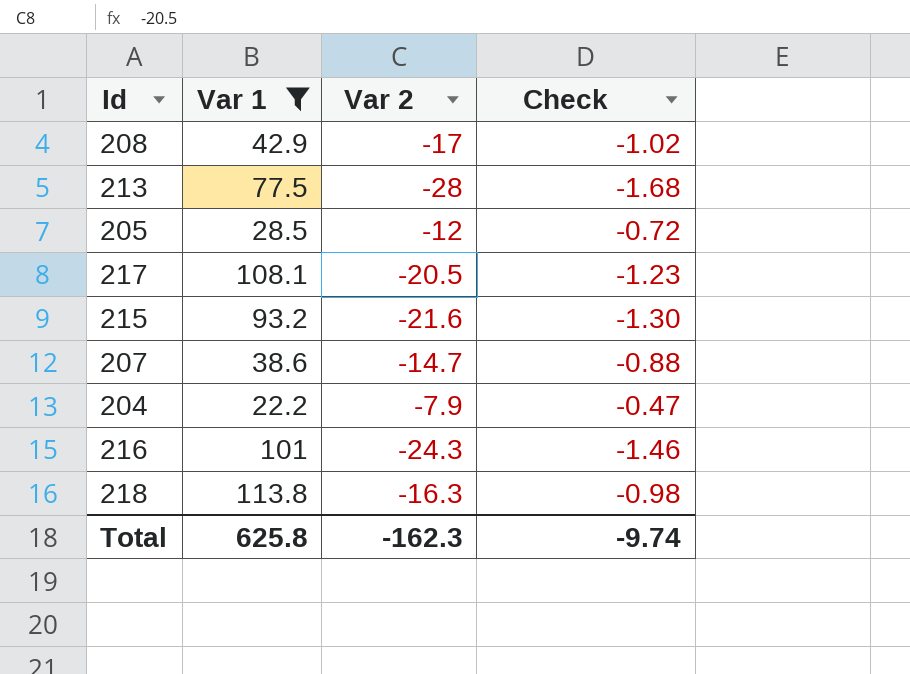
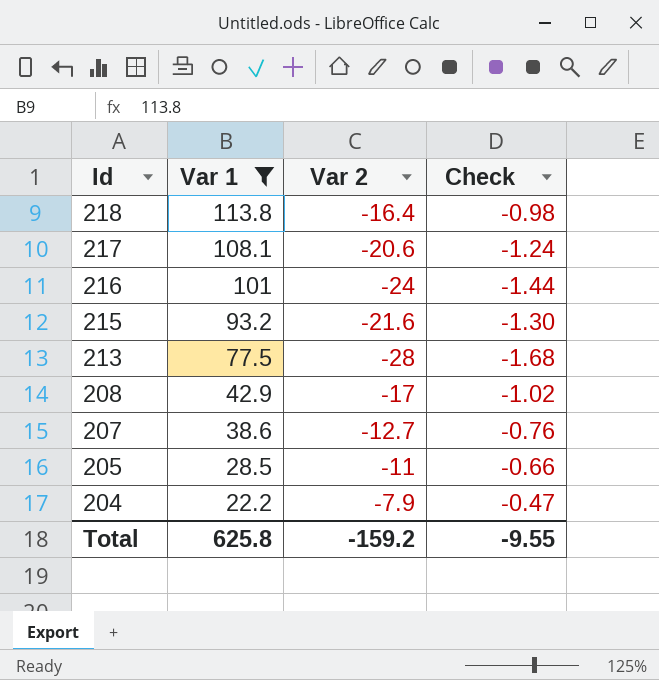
row order: none -> Id descending
218 | Var 2: -16.3 -> -16.4
217 | Var 2: -20.5 -> -20.6
217 | Check: -1.23 -> -1.24
216 | Var 2: -24.3 -> -24
216 | Check: -1.46 -> -1.44
207 | Var 2: -14.7 -> -12.7
207 | Check: -0.88 -> -0.76
205 | Var 2: -12 -> -11
205 | Check: -0.72 -> -0.66
Total | Var 2: -162.3 -> -159.2
Total | Check: -9.74 -> -9.55

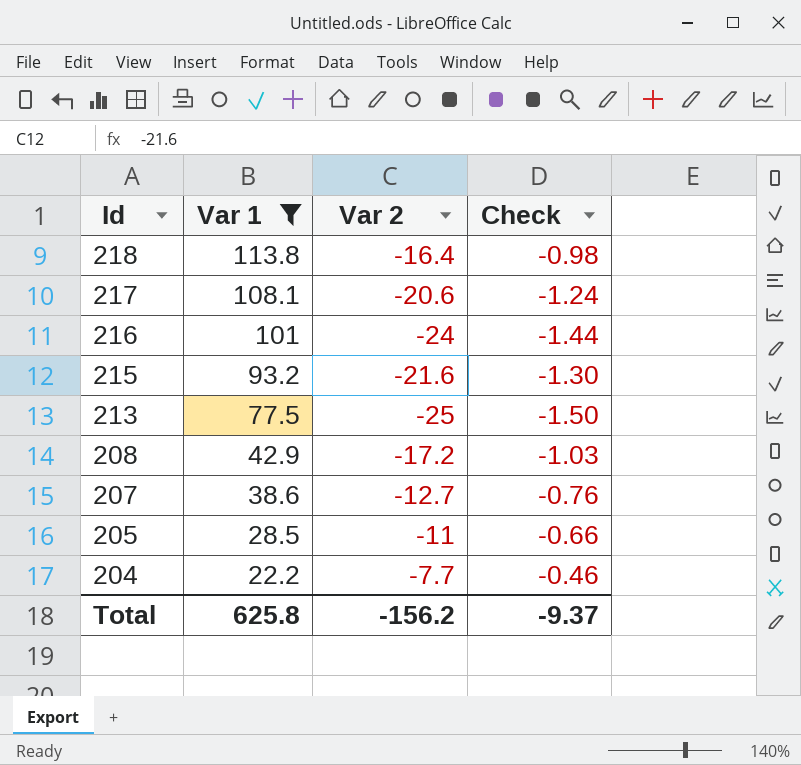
213 | Var 2: -28 -> -25
213 | Check: -1.68 -> -1.50
208 | Var 2: -17 -> -17.2
208 | Check: -1.02 -> -1.03
204 | Var 2: -7.9 -> -7.7
204 | Check: -0.47 -> -0.46
Total | Var 2: -159.2 -> -156.2
Total | Check: -9.55 -> -9.37

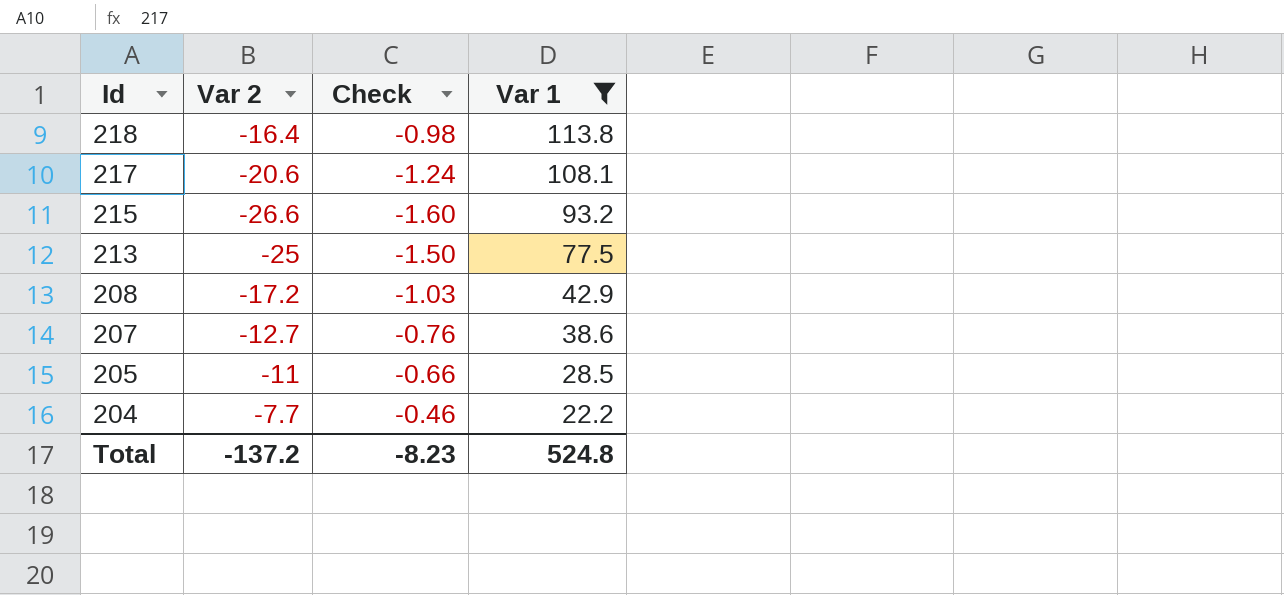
column Var 1 | position: 2 -> 4
row 216: 101 | -24 | -1.44 -> none
215 | Var 2: -21.6 -> -26.6
215 | Check: -1.30 -> -1.60
Total | Var 2: -156.2 -> -137.2
Total | Check: -9.37 -> -8.23
Total | Var 1: 625.8 -> 524.8

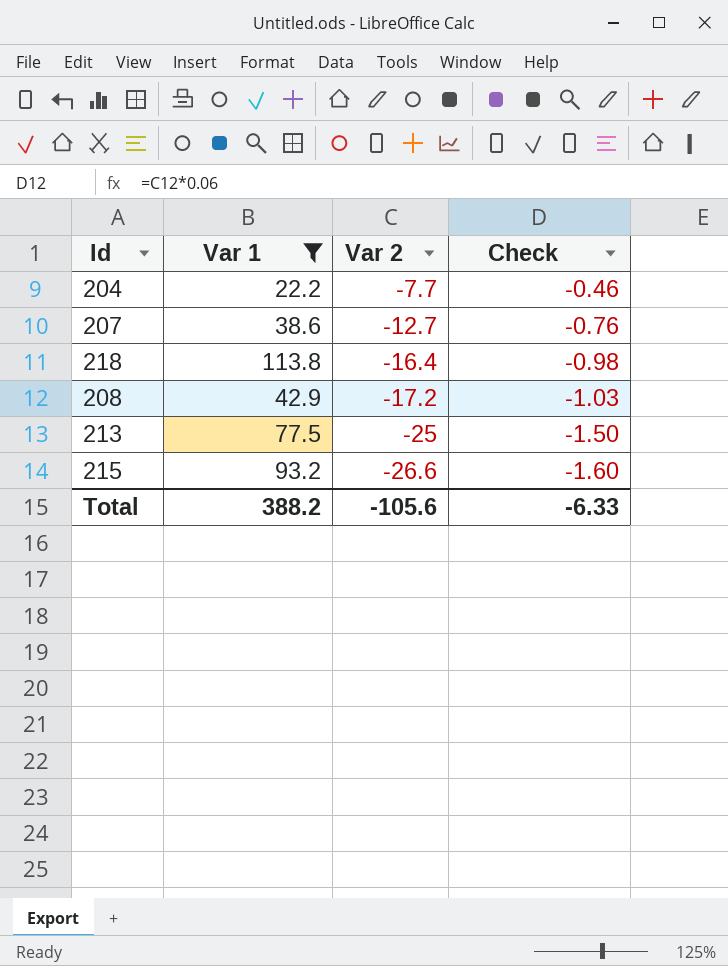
row order: Id descending -> Var 2 descending
column Var 1 | position: 4 -> 2
row 217: -20.6 | -1.24 | 108.1 -> none
row 205: -11 | -0.66 | 28.5 -> none
Total | Var 1: 524.8 -> 388.2
Total | Var 2: -137.2 -> -105.6
Total | Check: -8.23 -> -6.33

